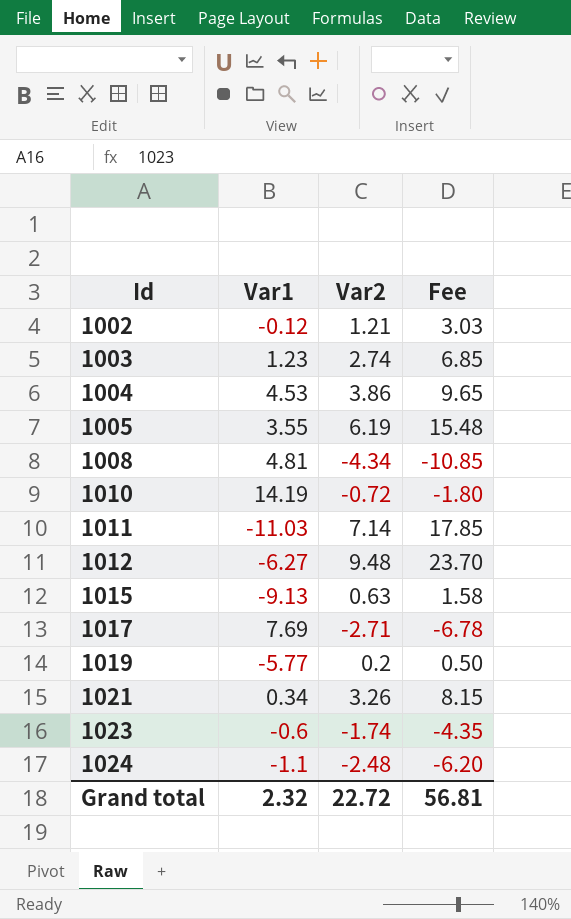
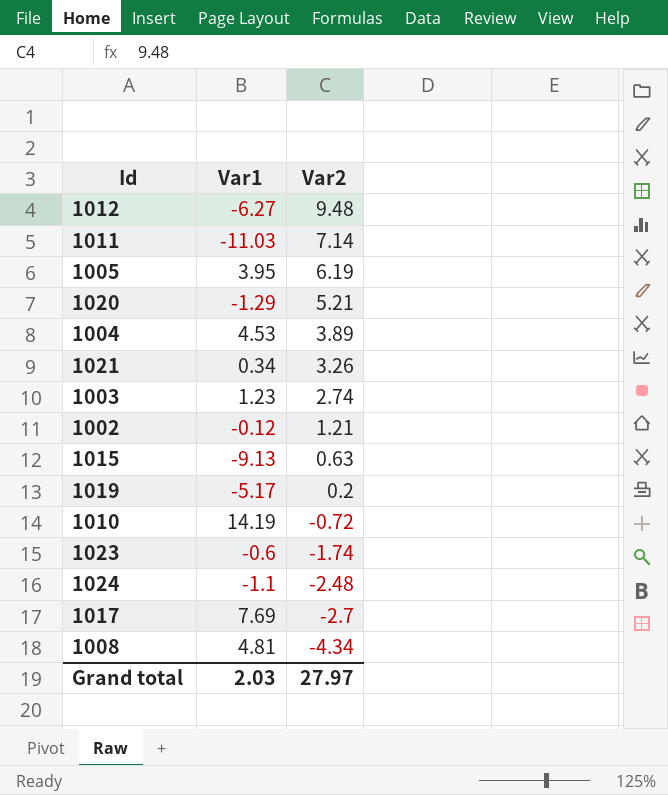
row order: Id ascending -> Var2 descending
column Fee | formula: [Var2] * 2.5 -> none
1005 | Var1: 3.55 -> 3.95
row 1020: none -> -1.29 | 5.21
1004 | Var2: 3.86 -> 3.89
1019 | Var1: -5.77 -> -5.17
1017 | Var2: -2.71 -> -2.7
Grand total | Var1: 2.32 -> 2.03
Grand total | Var2: 22.72 -> 27.97

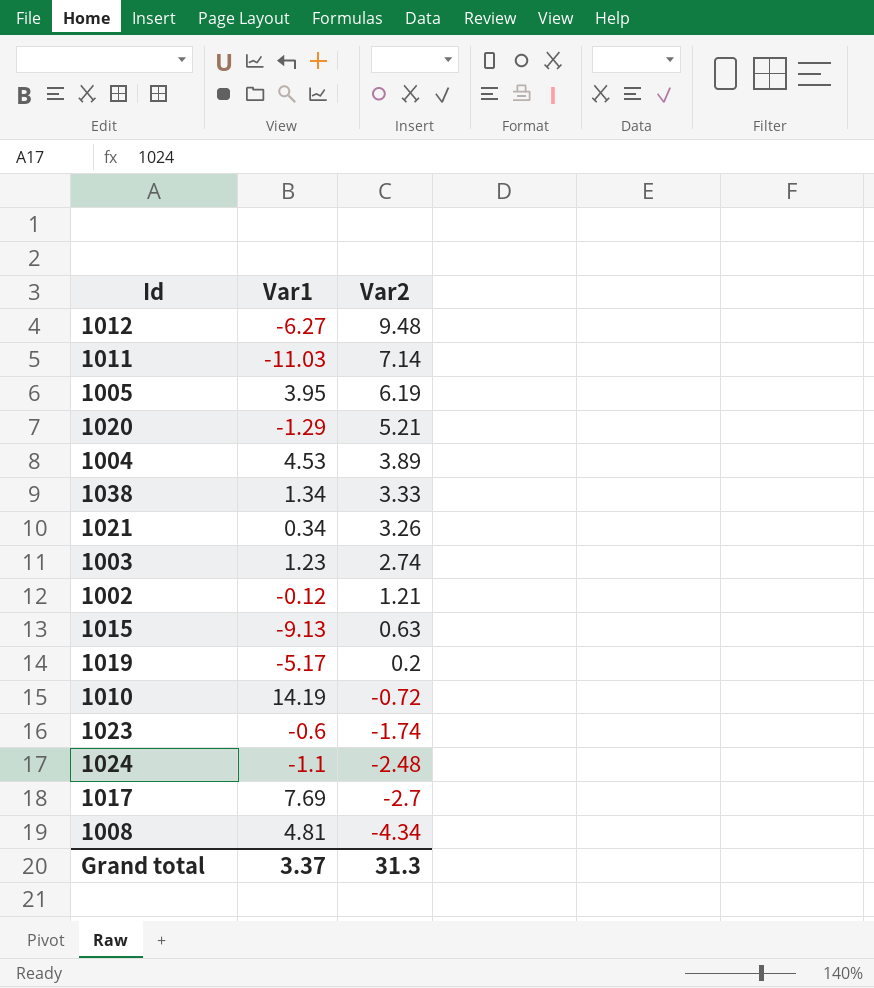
row 1038: none -> 1.34 | 3.33
Grand total | Var1: 2.03 -> 3.37
Grand total | Var2: 27.97 -> 31.3

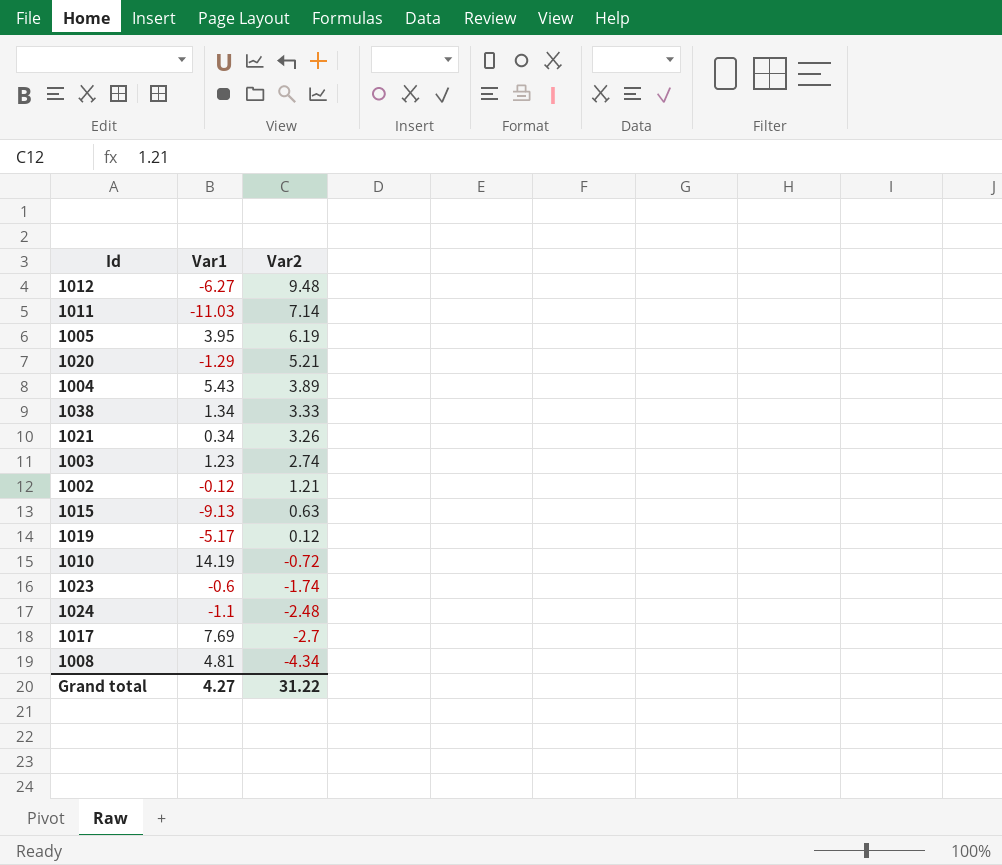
1004 | Var1: 4.53 -> 5.43
1019 | Var2: 0.2 -> 0.12
Grand total | Var1: 3.37 -> 4.27
Grand total | Var2: 31.3 -> 31.22

